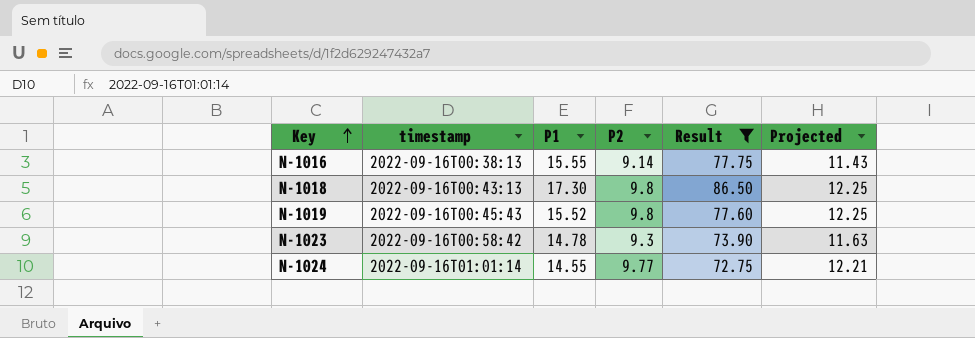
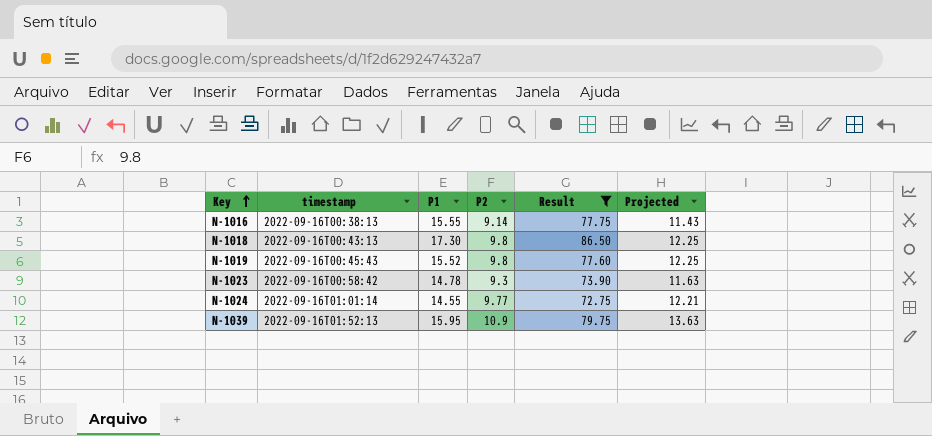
row N-1039: none -> 2022-09-16T01:52:13 | 15.95 | 10.9 | 79.75 | 13.63

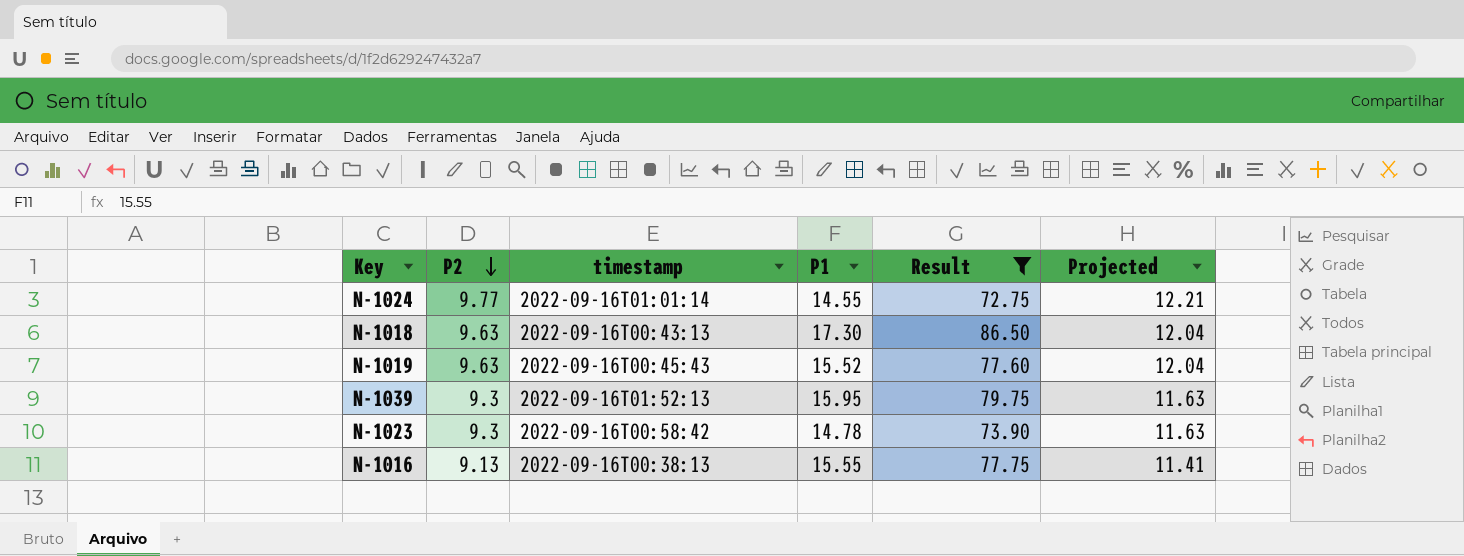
row order: Key ascending -> P2 descending
column P2 | position: 4 -> 2
N-1018 | P2: 9.8 -> 9.63
N-1018 | Projected: 12.25 -> 12.04
N-1019 | P2: 9.8 -> 9.63
N-1019 | Projected: 12.25 -> 12.04
N-1039 | P2: 10.9 -> 9.3
N-1039 | Projected: 13.63 -> 11.63
N-1016 | P2: 9.14 -> 9.13
N-1016 | Projected: 11.43 -> 11.41

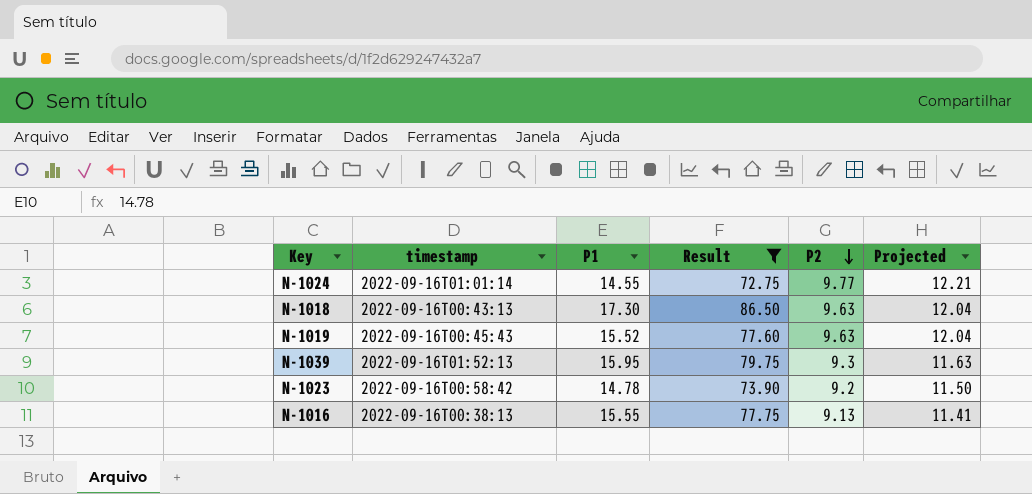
column P2 | position: 2 -> 5
N-1023 | P2: 9.3 -> 9.2
N-1023 | Projected: 11.63 -> 11.50

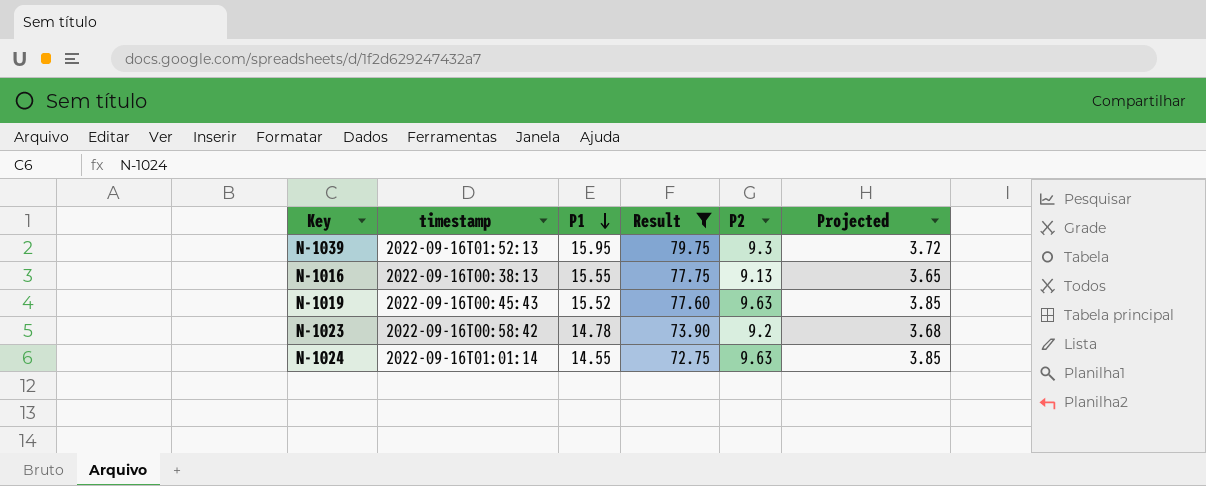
row order: P2 descending -> P1 descending
column Projected | formula: [P2] * 1.25 -> [P2] * 0.4
row N-1018: 2022-09-16T00:43:13 | 17.30 | 86.50 | 9.63 | 12.04 -> none
N-1024 | P2: 9.77 -> 9.63

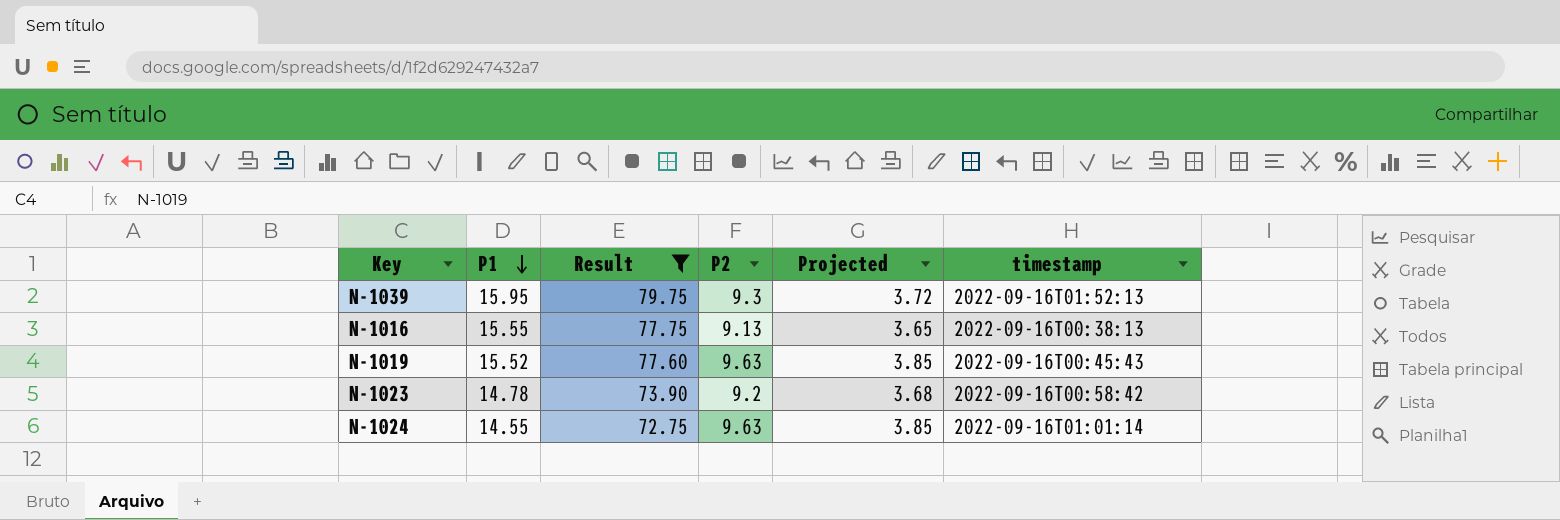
column timestamp | position: 2 -> 6

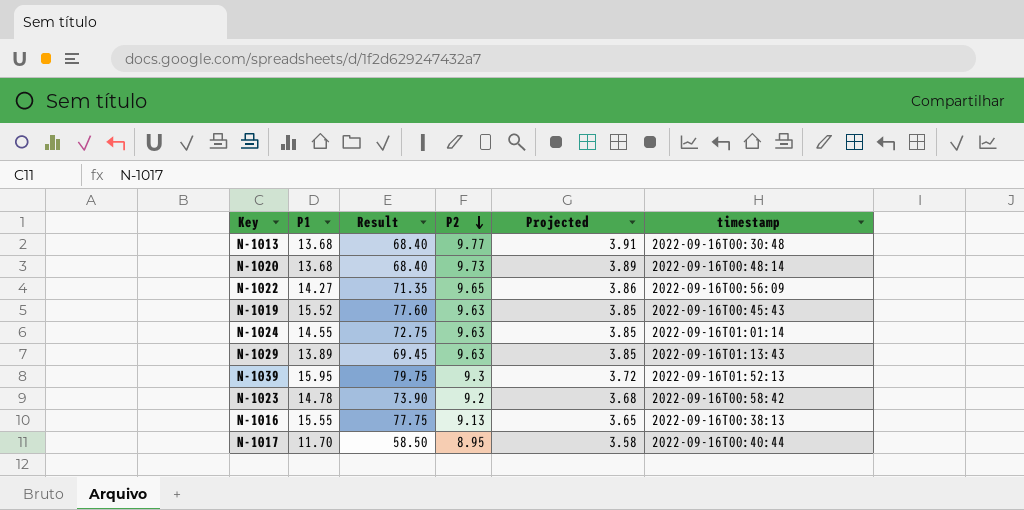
filter: Result >= 72.75 -> none
row order: P1 descending -> P2 descending

